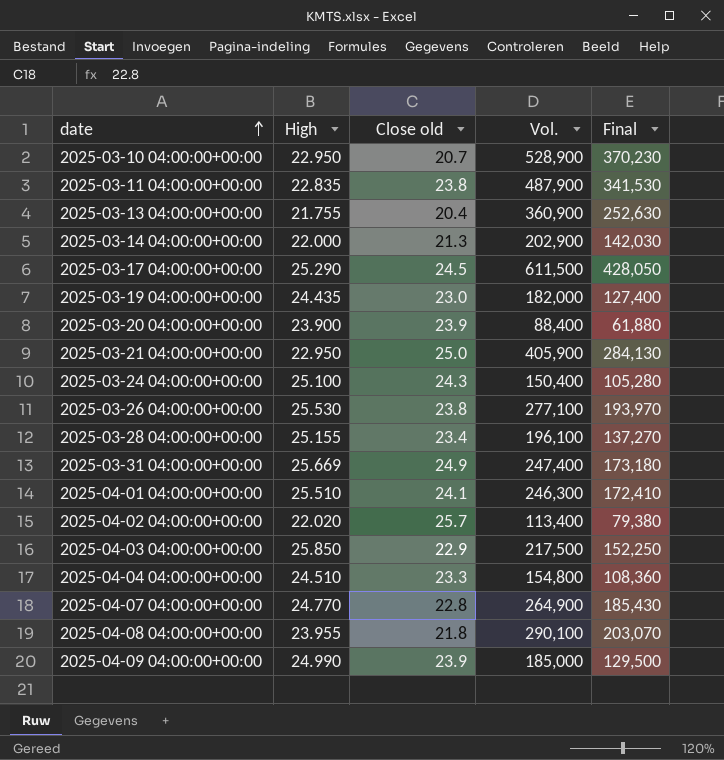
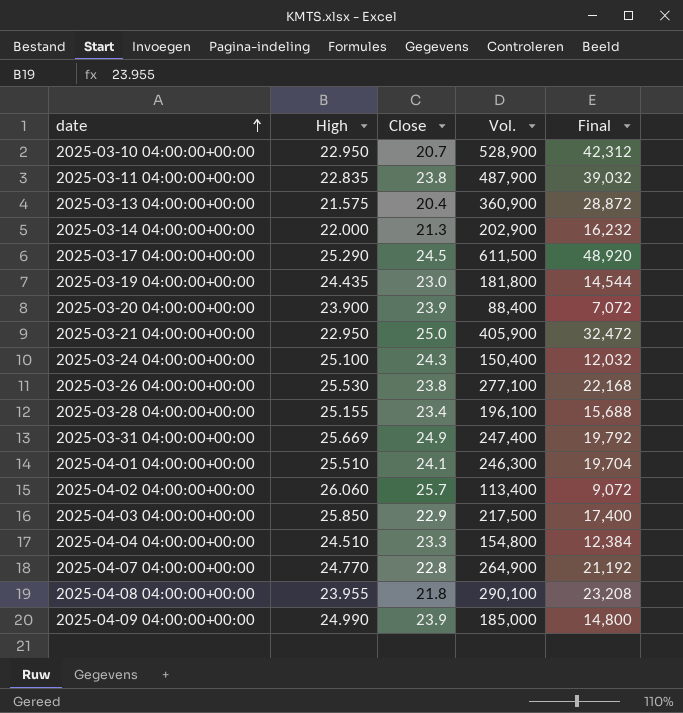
column name: Close old -> Close
column Final | formula: [Vol.] * 0.7 -> [Vol.] * 0.08
2025-03-13 04:00:00+00:00 | High: 21.755 -> 21.575
2025-03-19 04:00:00+00:00 | Vol.: 182,000 -> 181,800
2025-04-02 04:00:00+00:00 | High: 22.020 -> 26.060

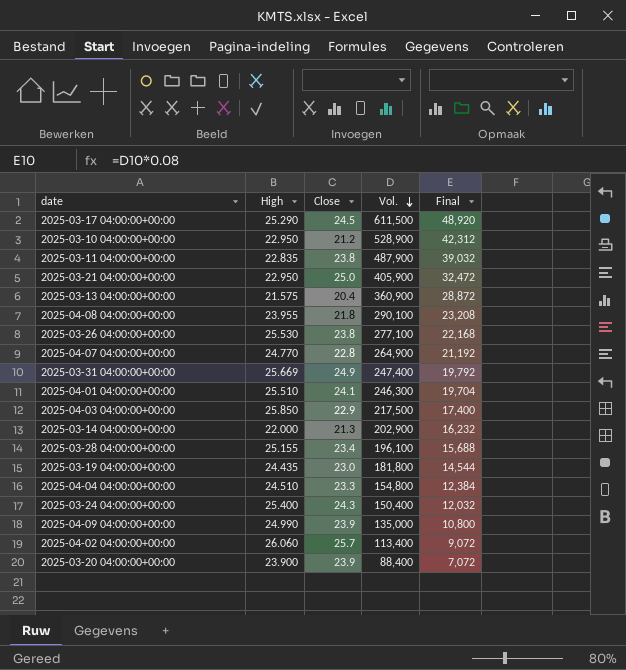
row order: date ascending -> Vol. descending
2025-03-10 04:00:00+00:00 | Close: 20.7 -> 21.2
2025-03-24 04:00:00+00:00 | High: 25.100 -> 25.400
2025-04-09 04:00:00+00:00 | Vol.: 185,000 -> 135,000
2025-04-09 04:00:00+00:00 | Final: 14,800 -> 10,800

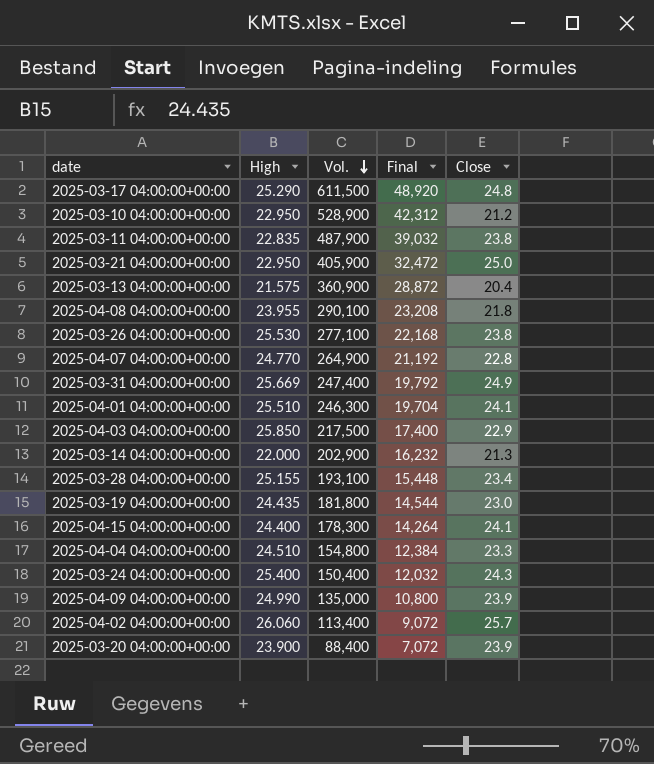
column Close | position: 3 -> 5
2025-03-17 04:00:00+00:00 | Close: 24.5 -> 24.8
2025-03-28 04:00:00+00:00 | Vol.: 196,100 -> 193,100
2025-03-28 04:00:00+00:00 | Final: 15,688 -> 15,448
row 2025-04-15 04:00:00+00:00: none -> 24.400 | 178,300 | 14,264 | 24.1

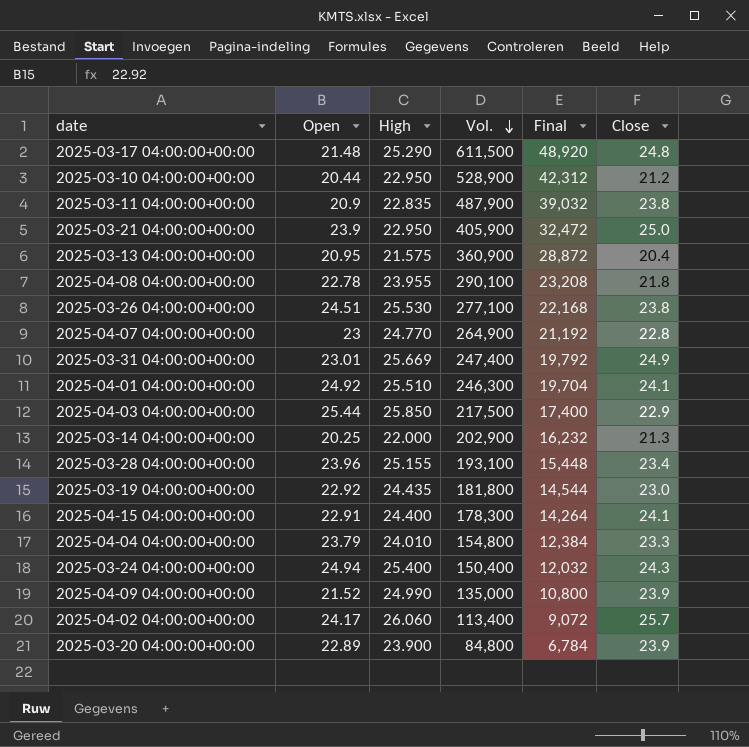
column Open | position: none -> 2
2025-04-04 04:00:00+00:00 | High: 24.510 -> 24.010
2025-03-20 04:00:00+00:00 | Vol.: 88,400 -> 84,800
2025-03-20 04:00:00+00:00 | Final: 7,072 -> 6,784

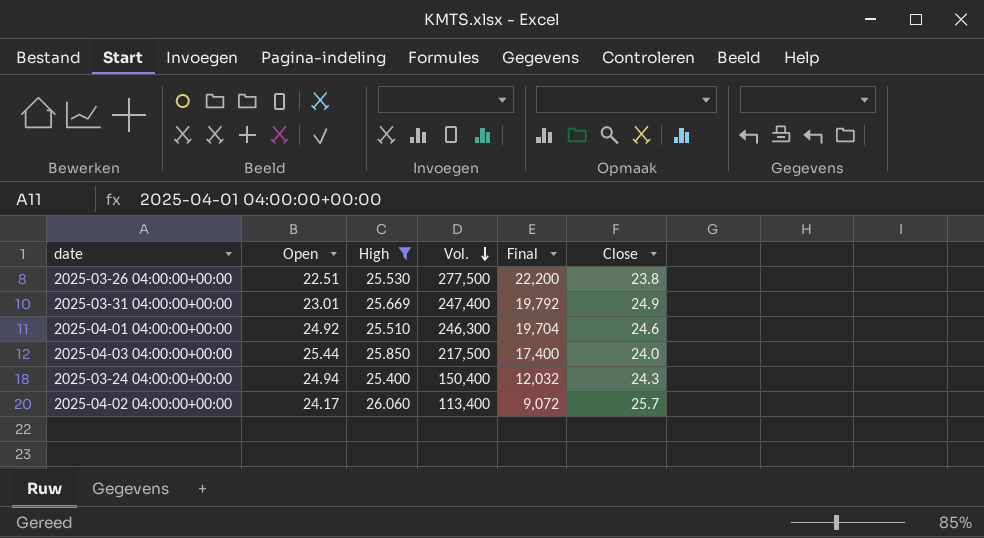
filter: none -> High >= 25.400
2025-03-26 04:00:00+00:00 | Open: 24.51 -> 22.51
2025-03-26 04:00:00+00:00 | Vol.: 277,100 -> 277,500
2025-03-26 04:00:00+00:00 | Final: 22,168 -> 22,200
2025-04-01 04:00:00+00:00 | Close: 24.1 -> 24.6
2025-04-03 04:00:00+00:00 | Close: 22.9 -> 24.0

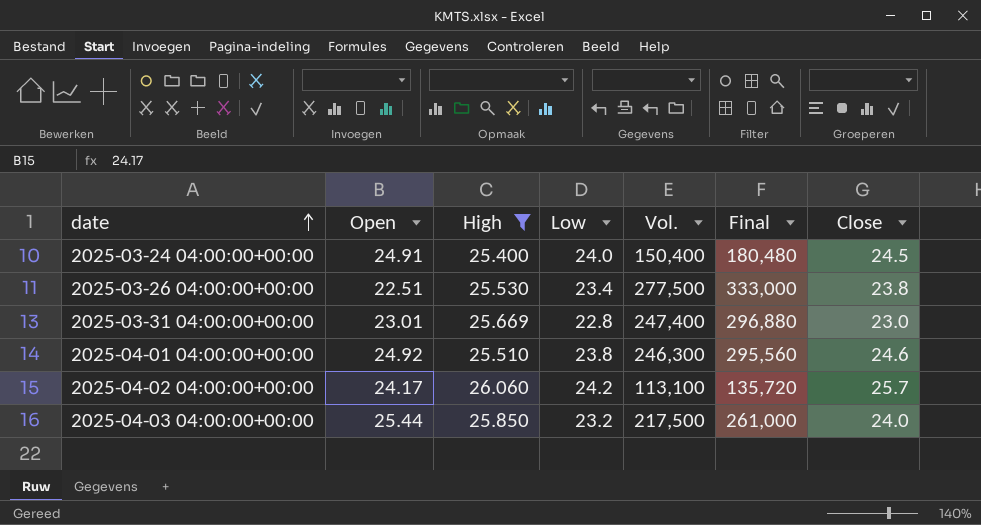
row order: Vol. descending -> date ascending
column Low | position: none -> 4
column Final | formula: [Vol.] * 0.08 -> [Vol.] * 1.2
2025-03-24 04:00:00+00:00 | Open: 24.94 -> 24.91
2025-03-24 04:00:00+00:00 | Close: 24.3 -> 24.5
2025-03-31 04:00:00+00:00 | Close: 24.9 -> 23.0
2025-04-02 04:00:00+00:00 | Vol.: 113,400 -> 113,100

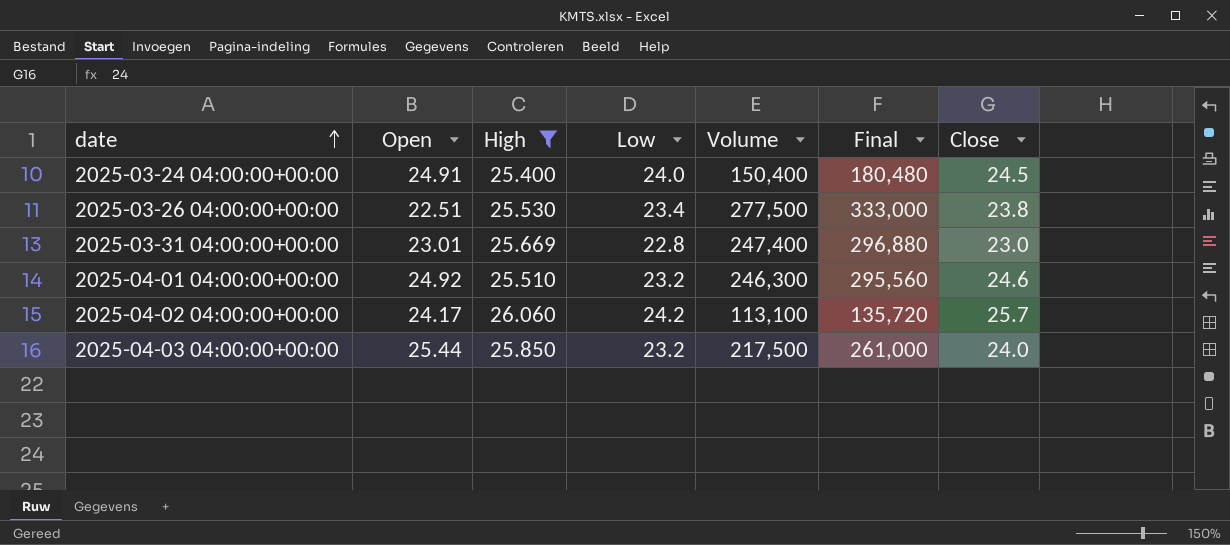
column name: Vol. -> Volume
2025-04-01 04:00:00+00:00 | Low: 23.8 -> 23.2

